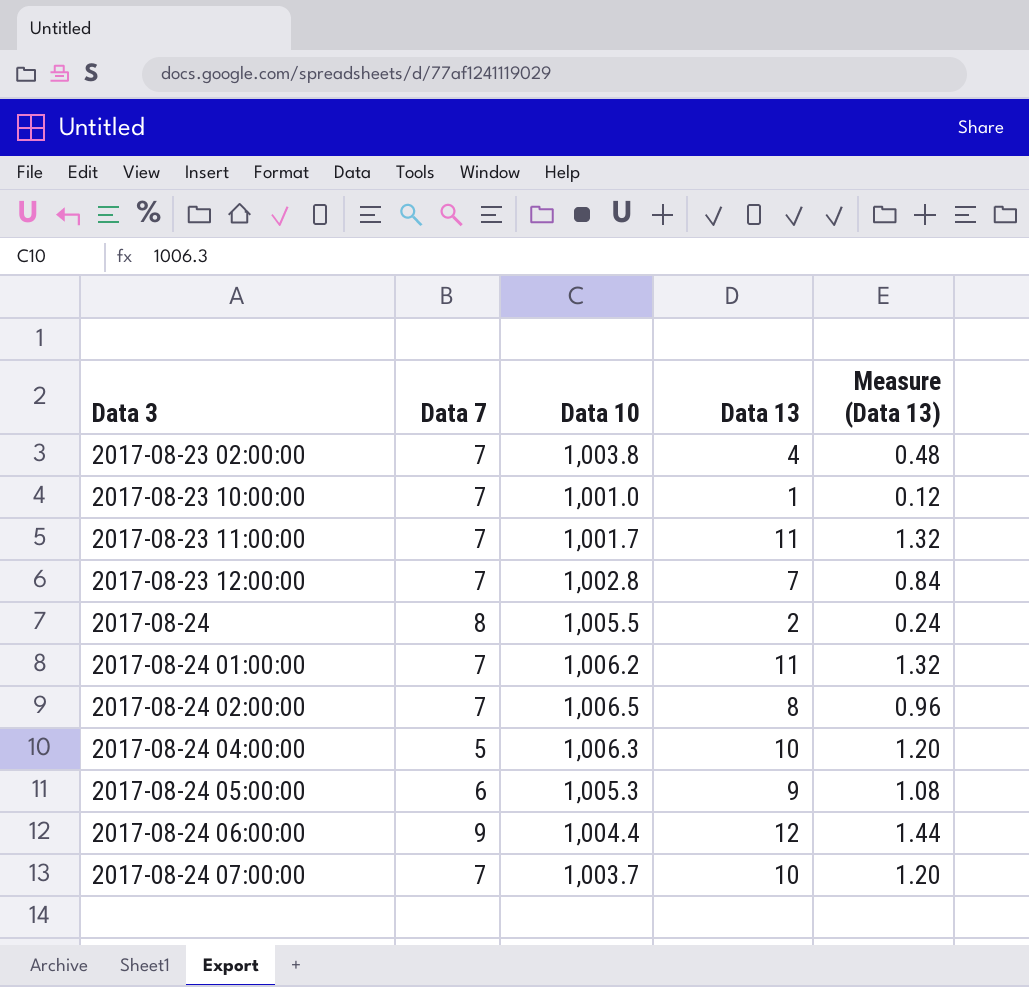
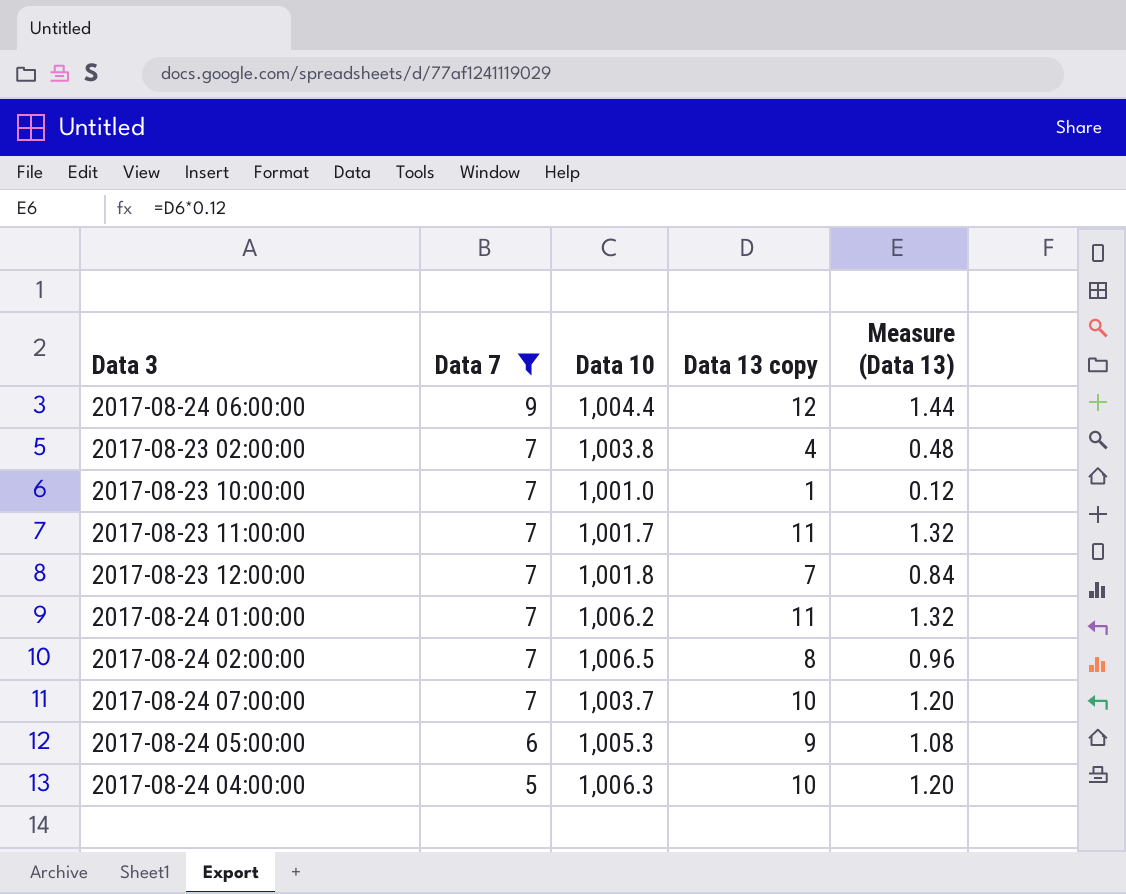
filter: none -> Data 7 != 8
row order: Data 3 ascending -> Data 7 descending
column name: Data 13 -> Data 13 copy
2017-08-23 12:00:00 | Data 10: 1,002.8 -> 1,001.8

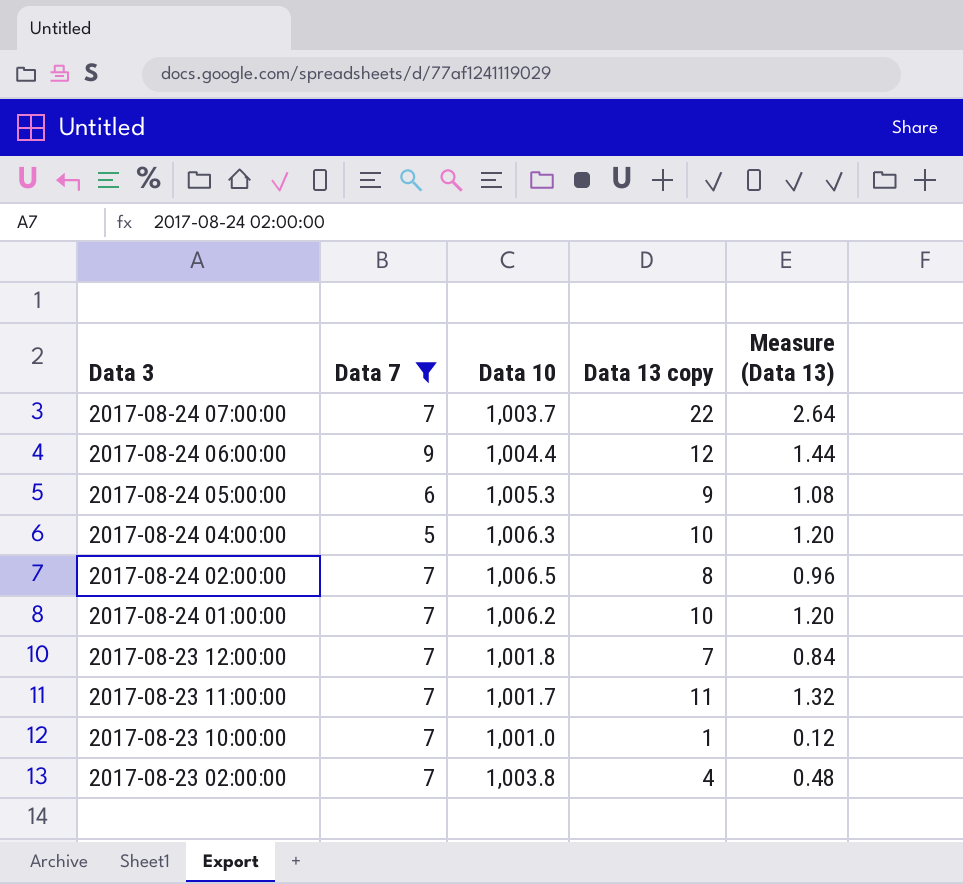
row order: Data 7 descending -> Data 3 descending
2017-08-24 07:00:00 | Data 13 copy: 10 -> 22
2017-08-24 07:00:00 | Measure (Data 13): 1.20 -> 2.64
2017-08-24 01:00:00 | Data 13 copy: 11 -> 10
2017-08-24 01:00:00 | Measure (Data 13): 1.32 -> 1.20

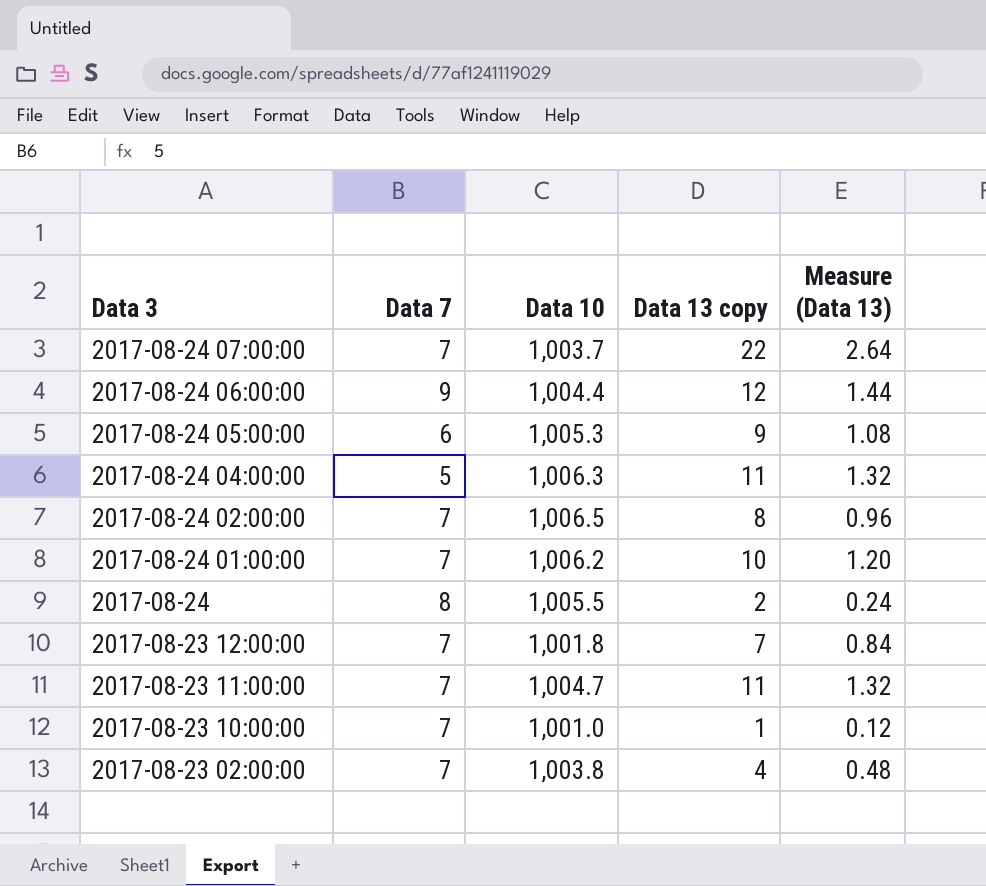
filter: Data 7 != 8 -> none
2017-08-24 04:00:00 | Data 13 copy: 10 -> 11
2017-08-24 04:00:00 | Measure (Data 13): 1.20 -> 1.32
2017-08-23 11:00:00 | Data 10: 1,001.7 -> 1,004.7

